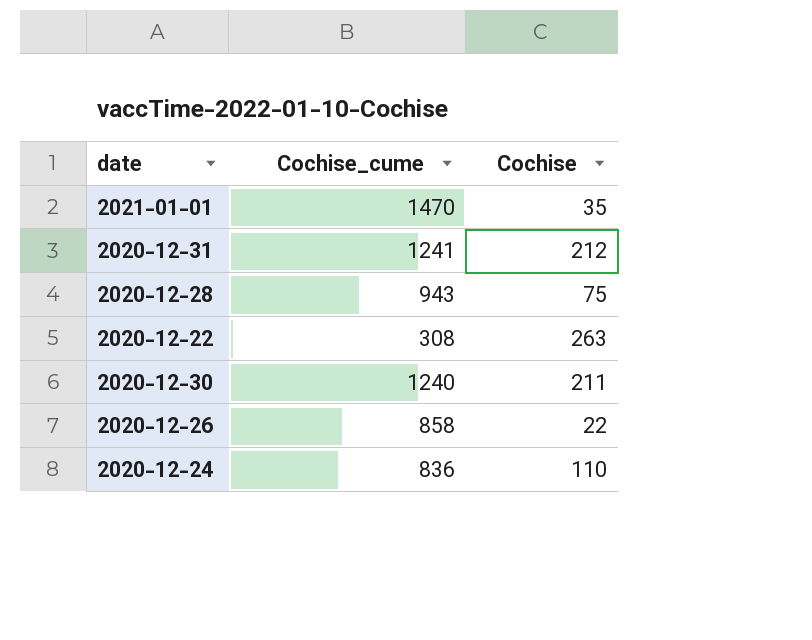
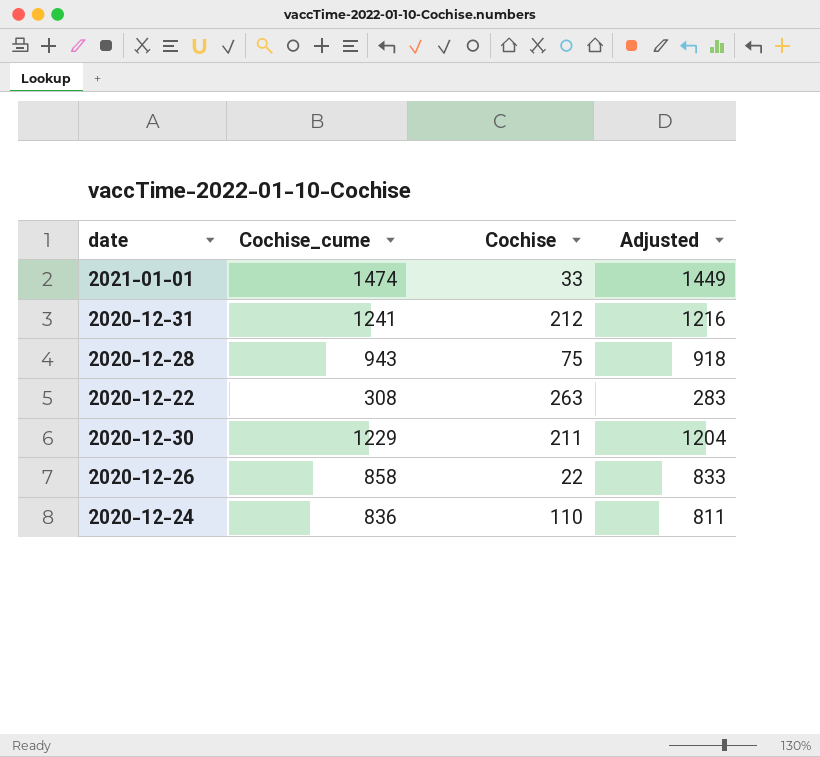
column Adjusted | formula: none -> [Cochise_cume] - 25
2021-01-01 | Cochise_cume: 1470 -> 1474
2021-01-01 | Cochise: 35 -> 33
2020-12-30 | Cochise_cume: 1240 -> 1229

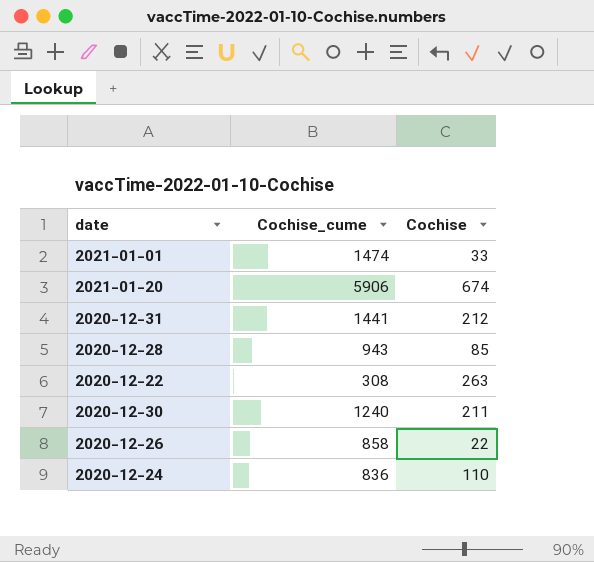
column Adjusted | formula: [Cochise_cume] - 25 -> none
row 2021-01-20: none -> 5906 | 674
2020-12-31 | Cochise_cume: 1241 -> 1441
2020-12-28 | Cochise: 75 -> 85
2020-12-30 | Cochise_cume: 1229 -> 1240

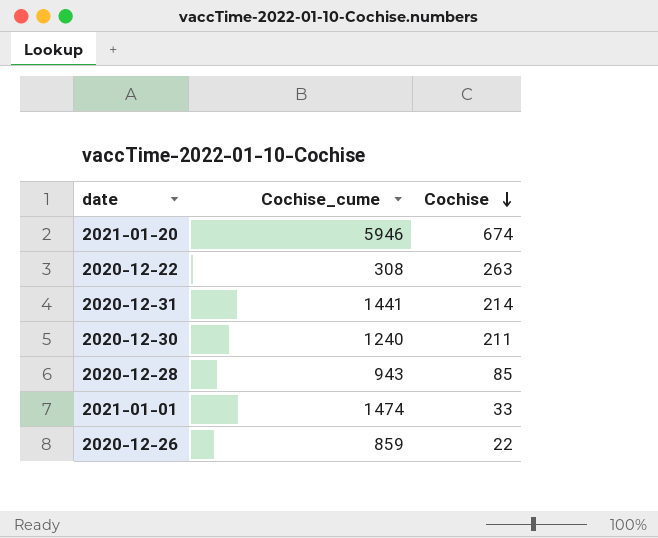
row order: none -> Cochise descending
row 2020-12-24: 836 | 110 -> none
2021-01-20 | Cochise_cume: 5906 -> 5946
2020-12-31 | Cochise: 212 -> 214
2020-12-26 | Cochise_cume: 858 -> 859

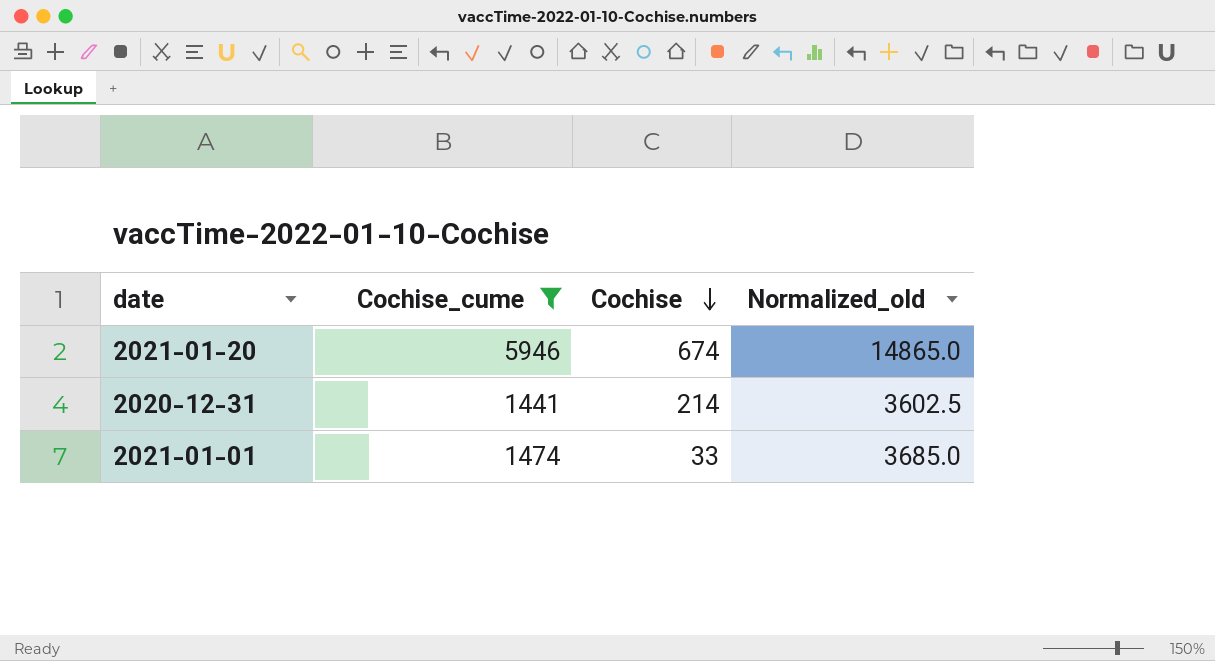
filter: none -> Cochise_cume >= 1441
column Normalized_old | formula: none -> [Cochise_cume] * 2.5

